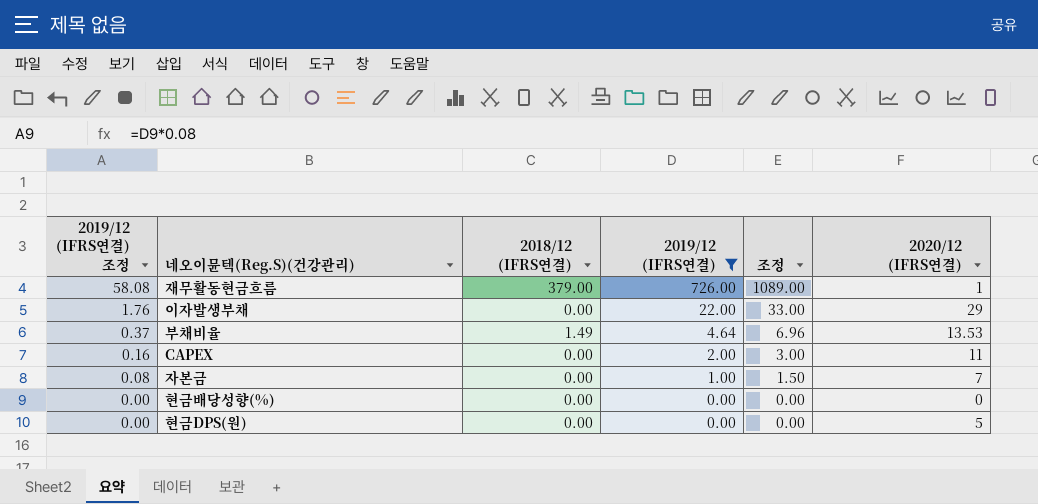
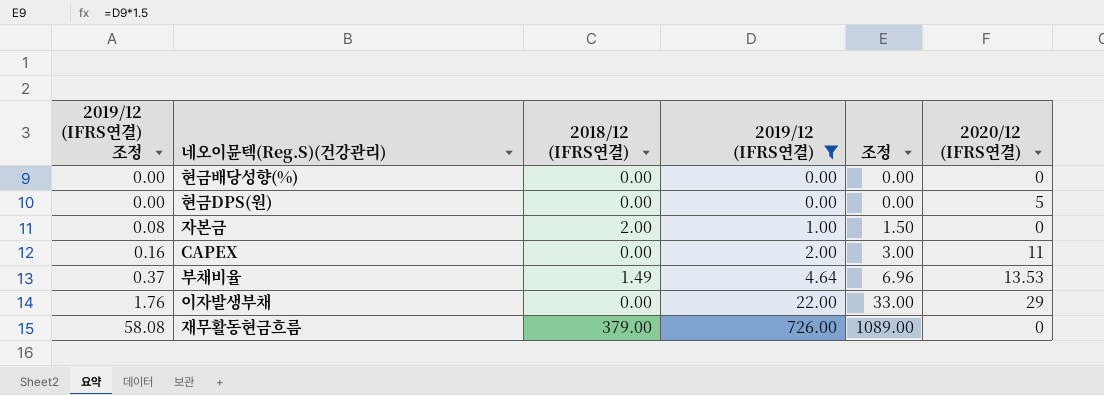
row order: 2019/12 (IFRS연결) 조정 descending -> 2019/12 (IFRS연결) 조정 ascending
자본금 | 2018/12 (IFRS연결): 0.00 -> 2.00
자본금 | 2020/12 (IFRS연결): 7 -> 0
재무활동현금흐름 | 2020/12 (IFRS연결): 1 -> 0

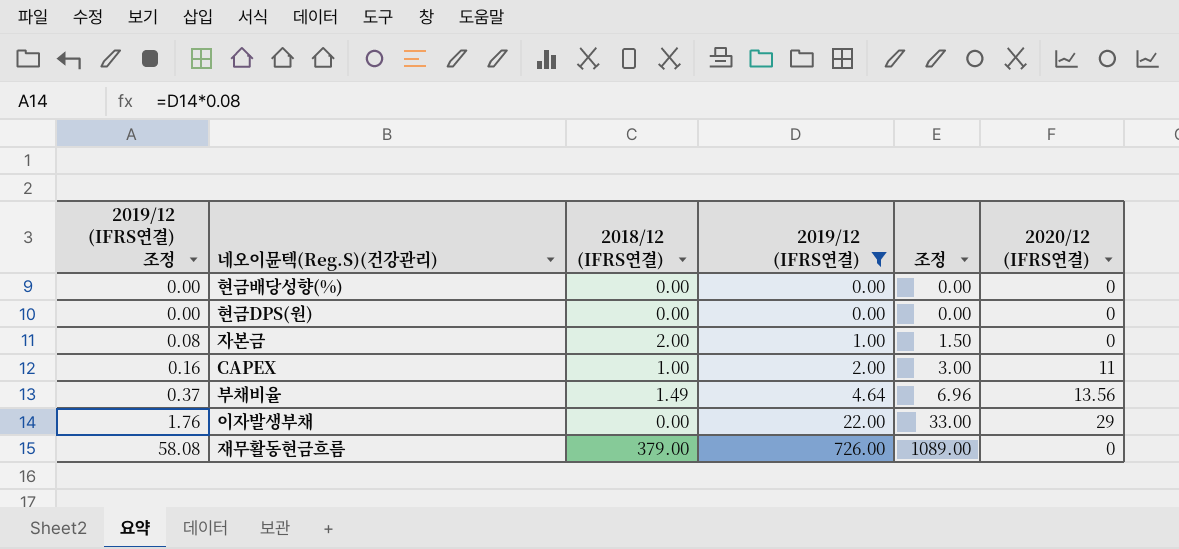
현금DPS(원) | 2020/12 (IFRS연결): 5 -> 0
CAPEX | 2018/12 (IFRS연결): 0.00 -> 1.00
부채비율 | 2020/12 (IFRS연결): 13.53 -> 13.56

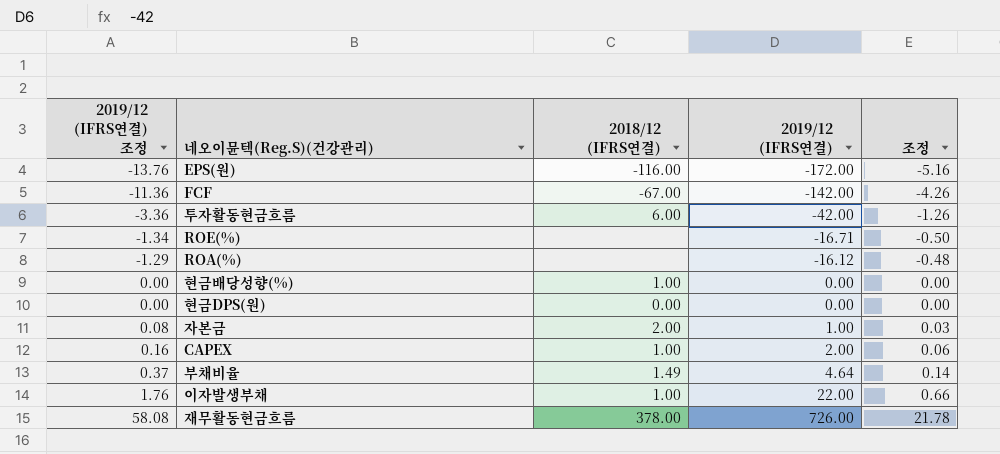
filter: 2019/12 (IFRS연결) >= 0.00 -> none
column 2020/12 (IFRS연결) | position: 6 -> none
column 조정 | formula: [2019/12 (IFRS연결)] * 1.5 -> [2019/12 (IFRS연결)] * 0.03
현금배당성향(%) | 2018/12 (IFRS연결): 0.00 -> 1.00
이자발생부채 | 2018/12 (IFRS연결): 0.00 -> 1.00
재무활동현금흐름 | 2018/12 (IFRS연결): 379.00 -> 378.00

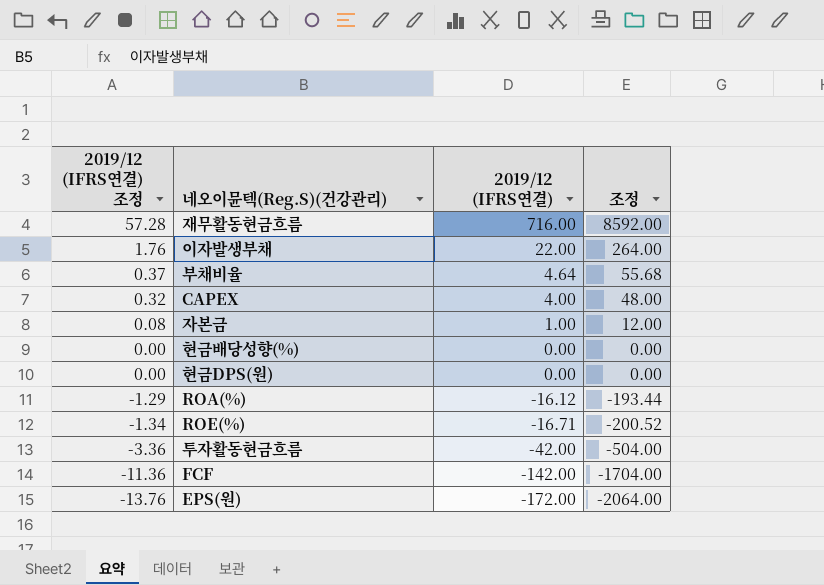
row order: 2019/12 (IFRS연결) 조정 ascending -> 2019/12 (IFRS연결) 조정 descending
column 2018/12 (IFRS연결) | position: 3 -> none
column 조정 | formula: [2019/12 (IFRS연결)] * 0.03 -> [2019/12 (IFRS연결)] * 12
재무활동현금흐름 | 2019/12 (IFRS연결) 조정: 58.08 -> 57.28
재무활동현금흐름 | 2019/12 (IFRS연결): 726.00 -> 716.00
CAPEX | 2019/12 (IFRS연결) 조정: 0.16 -> 0.32
CAPEX | 2019/12 (IFRS연결): 2.00 -> 4.00

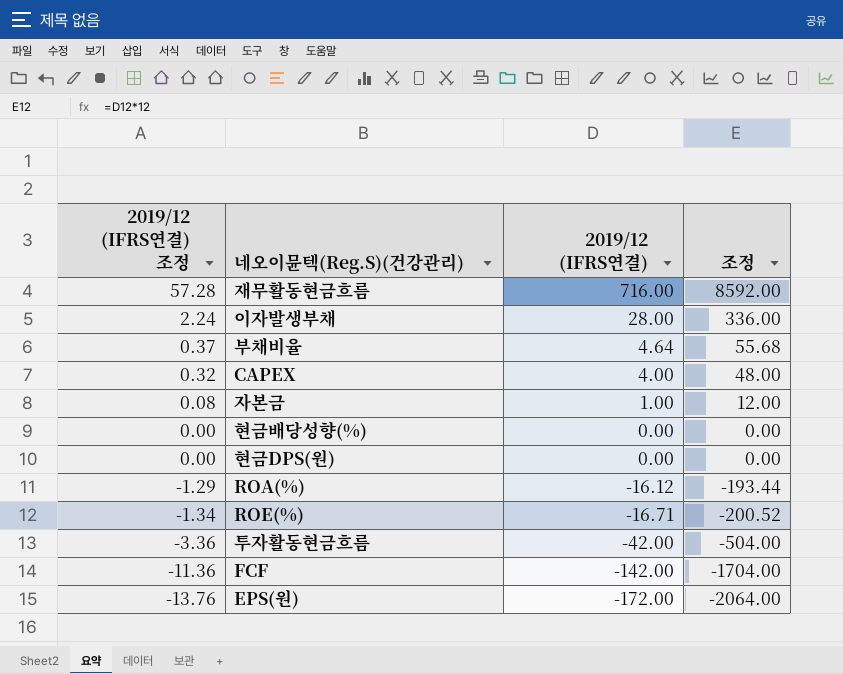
이자발생부채 | 2019/12 (IFRS연결) 조정: 1.76 -> 2.24
이자발생부채 | 2019/12 (IFRS연결): 22.00 -> 28.00
이자발생부채 | 조정: 264.00 -> 336.00

